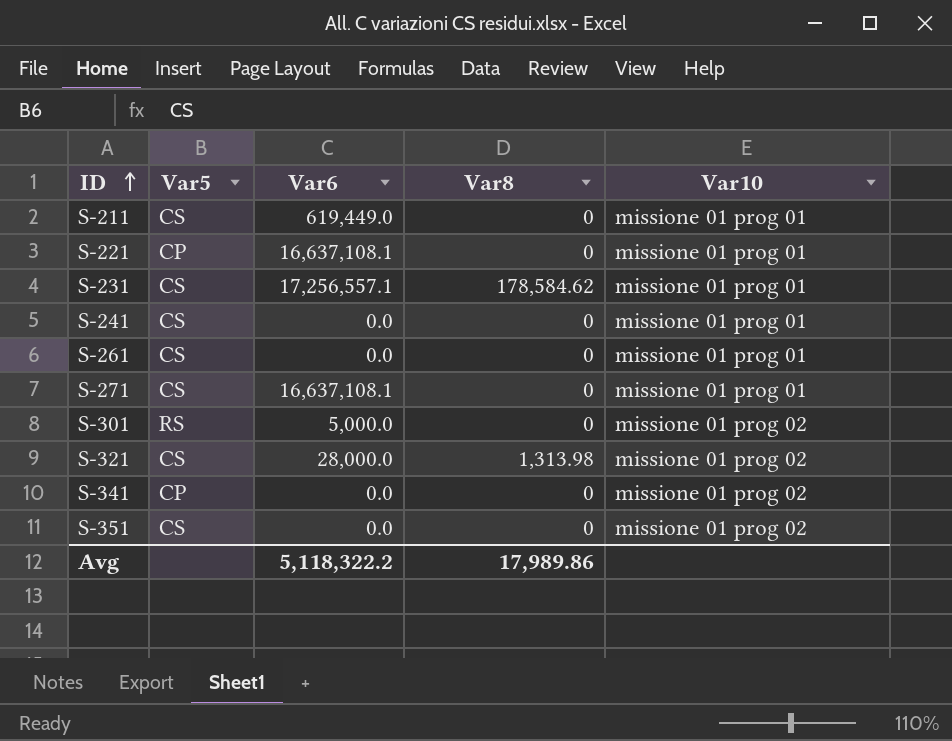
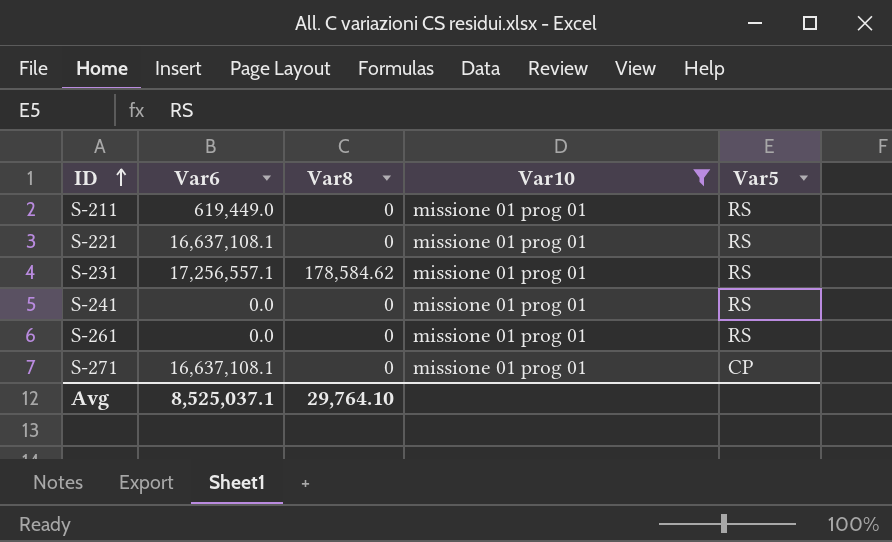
filter: none -> Var10 = missione 01 prog 01
column Var5 | position: 2 -> 5
S-211 | Var5: CS -> RS
S-221 | Var5: CP -> RS
S-231 | Var5: CS -> RS
S-241 | Var5: CS -> RS
S-261 | Var5: CS -> RS
S-271 | Var5: CS -> CP
Avg | Var6: 5,118,322.2 -> 8,525,037.1
Avg | Var8: 17,989.86 -> 29,764.10

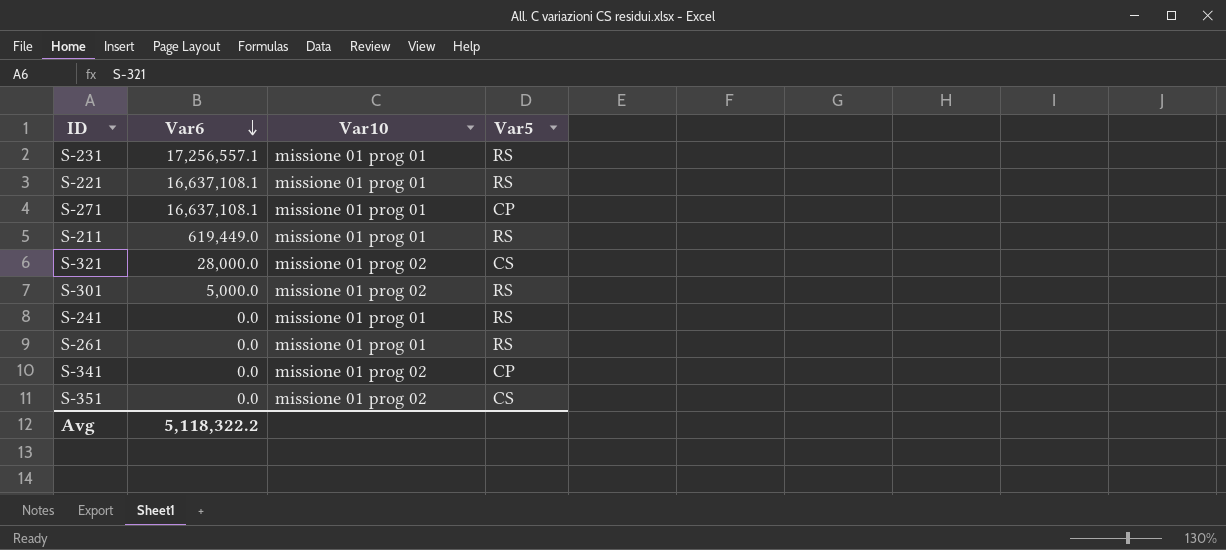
filter: Var10 = missione 01 prog 01 -> none
row order: ID ascending -> Var6 descending
column Var8 | position: 3 -> none
Avg | Var6: 8,525,037.1 -> 5,118,322.2

